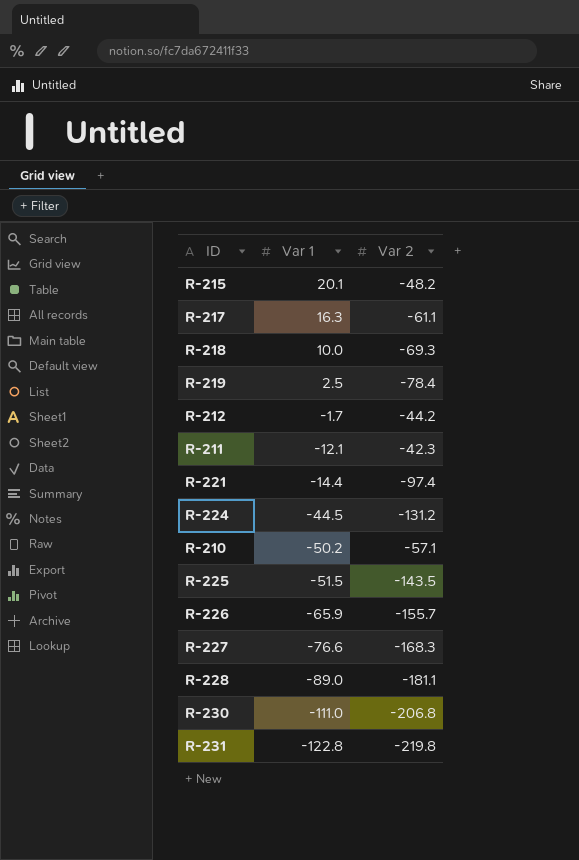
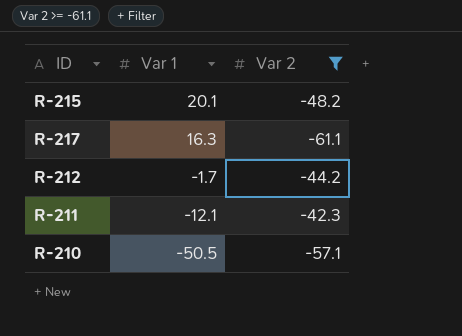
filter: none -> Var 2 >= -61.1
R-210 | Var 1: -50.2 -> -50.5

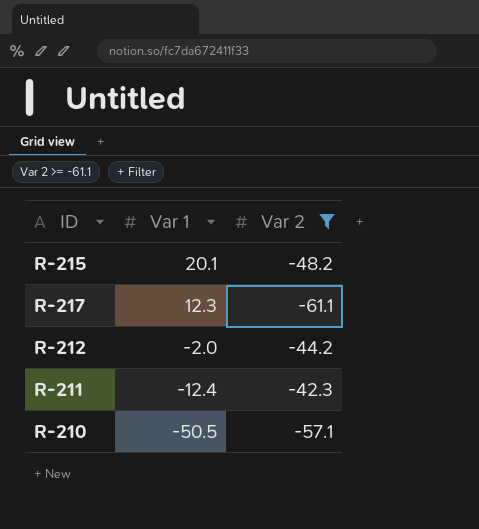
R-217 | Var 1: 16.3 -> 12.3
R-212 | Var 1: -1.7 -> -2.0
R-211 | Var 1: -12.1 -> -12.4

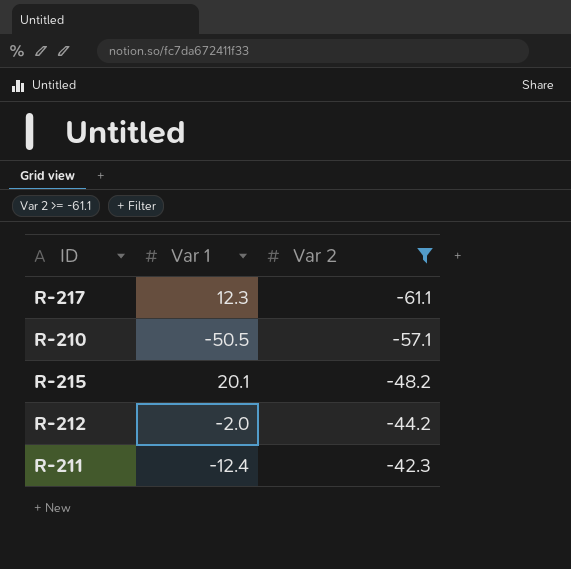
row order: Var 1 descending -> Var 2 ascending

